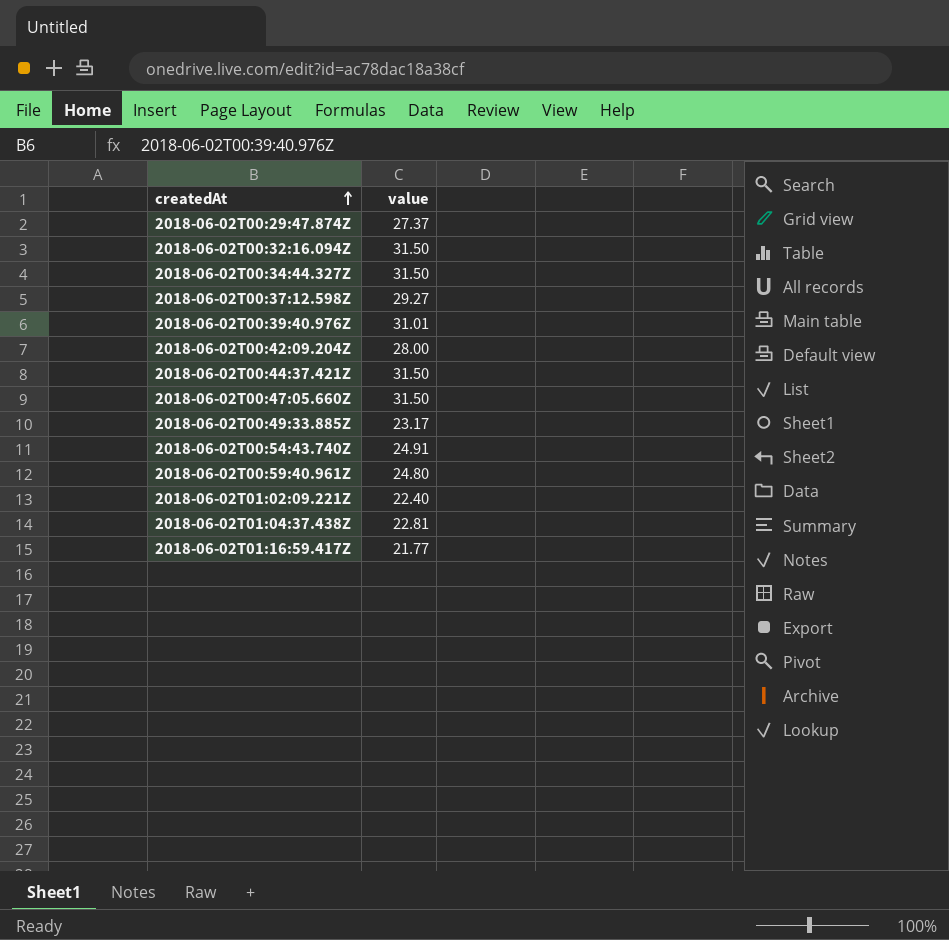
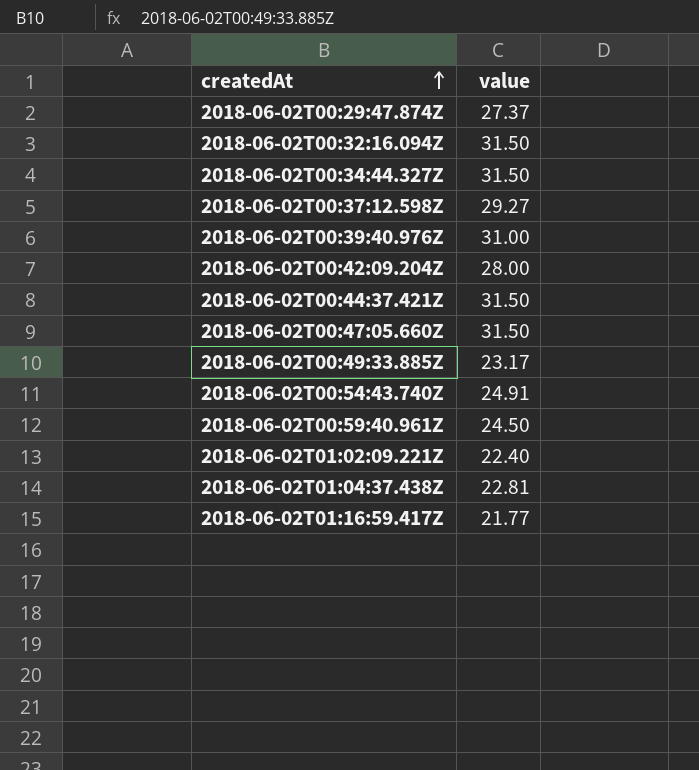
2018-06-02T00:39:40.976Z | value: 31.01 -> 31.00
2018-06-02T00:59:40.961Z | value: 24.80 -> 24.50

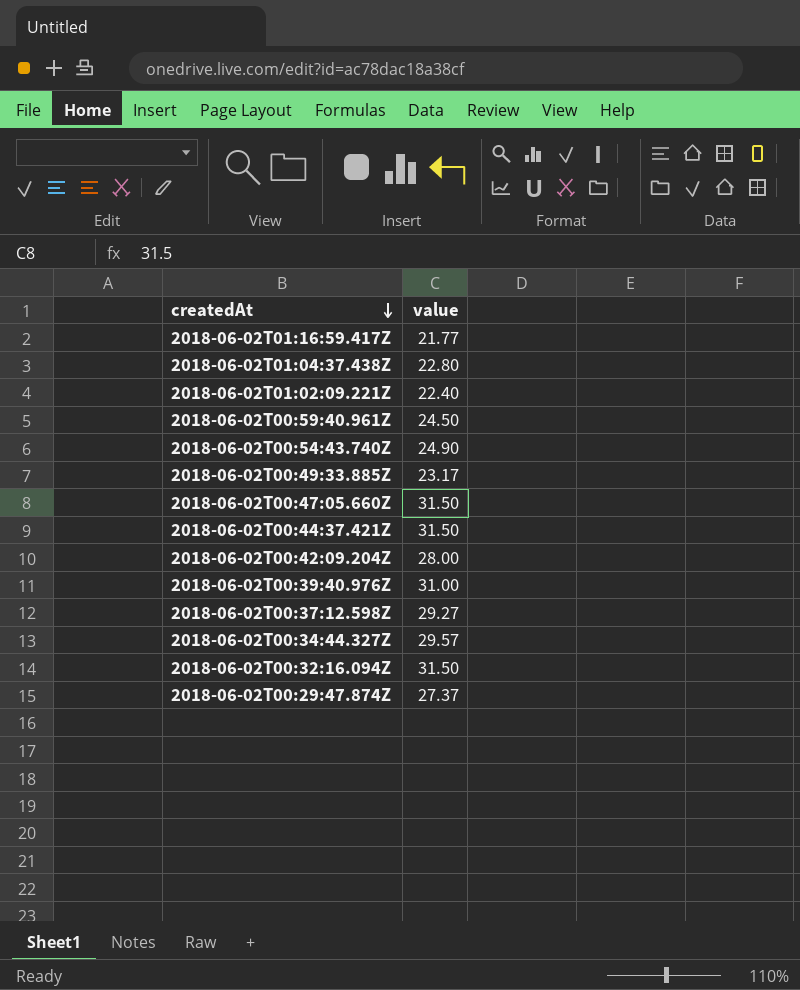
row order: createdAt ascending -> createdAt descending
2018-06-02T01:04:37.438Z | value: 22.81 -> 22.80
2018-06-02T00:54:43.740Z | value: 24.91 -> 24.90
2018-06-02T00:34:44.327Z | value: 31.50 -> 29.57

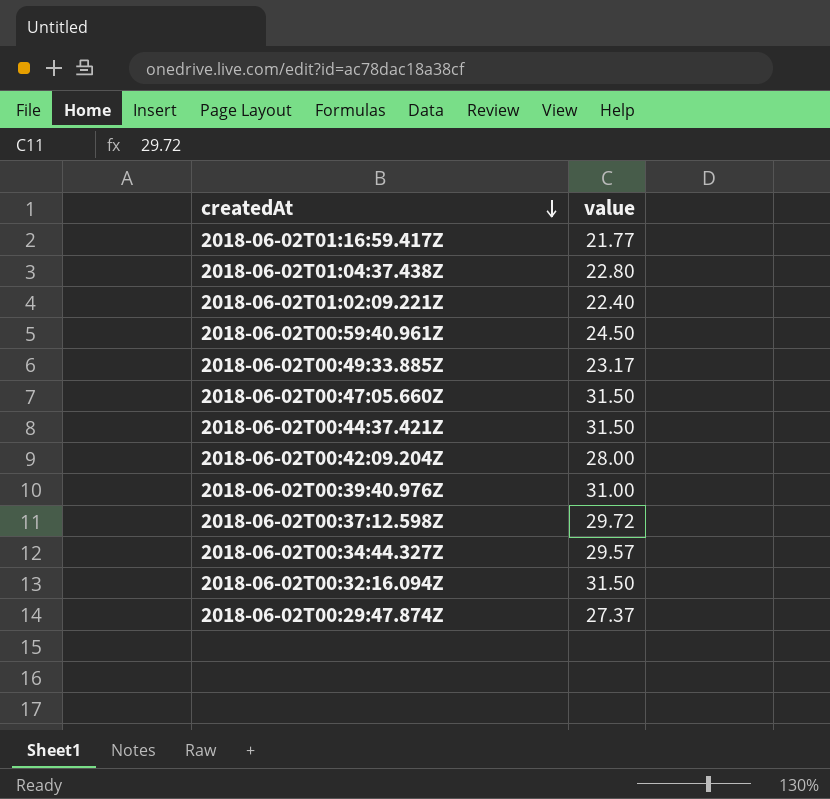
row 2018-06-02T00:54:43.740Z: 24.90 -> none
2018-06-02T00:37:12.598Z | value: 29.27 -> 29.72

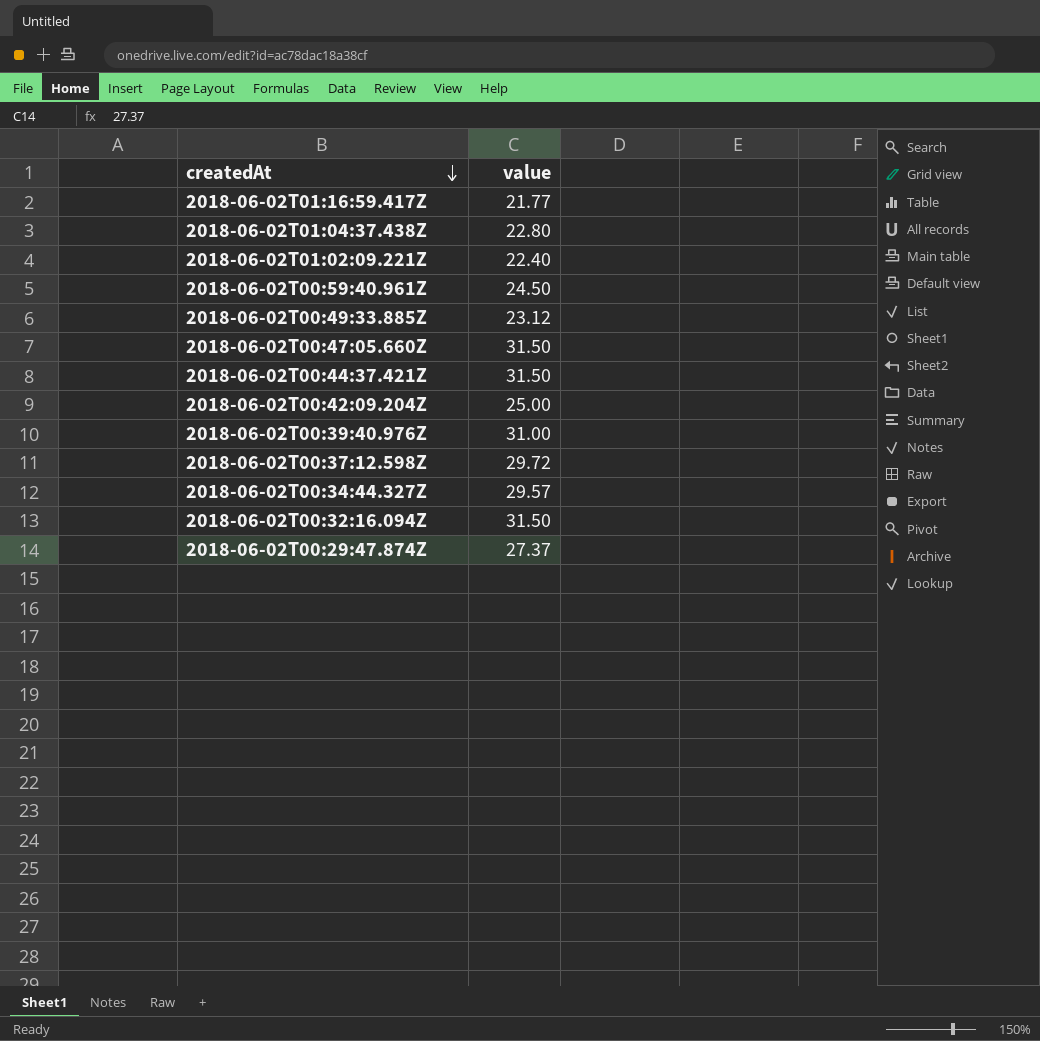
2018-06-02T00:49:33.885Z | value: 23.17 -> 23.12
2018-06-02T00:42:09.204Z | value: 28.00 -> 25.00

